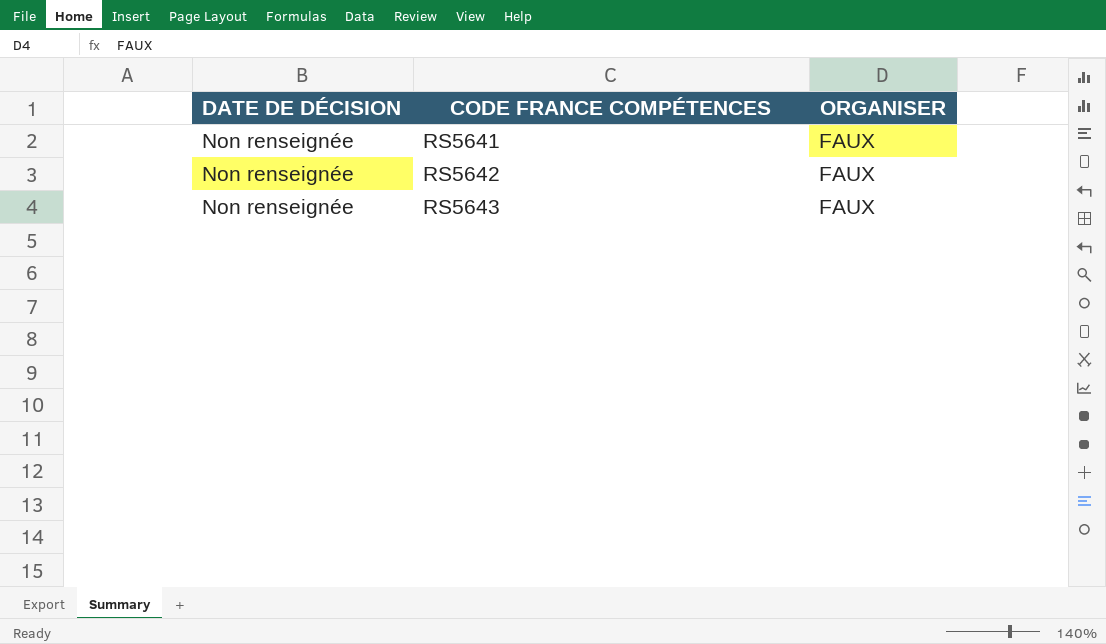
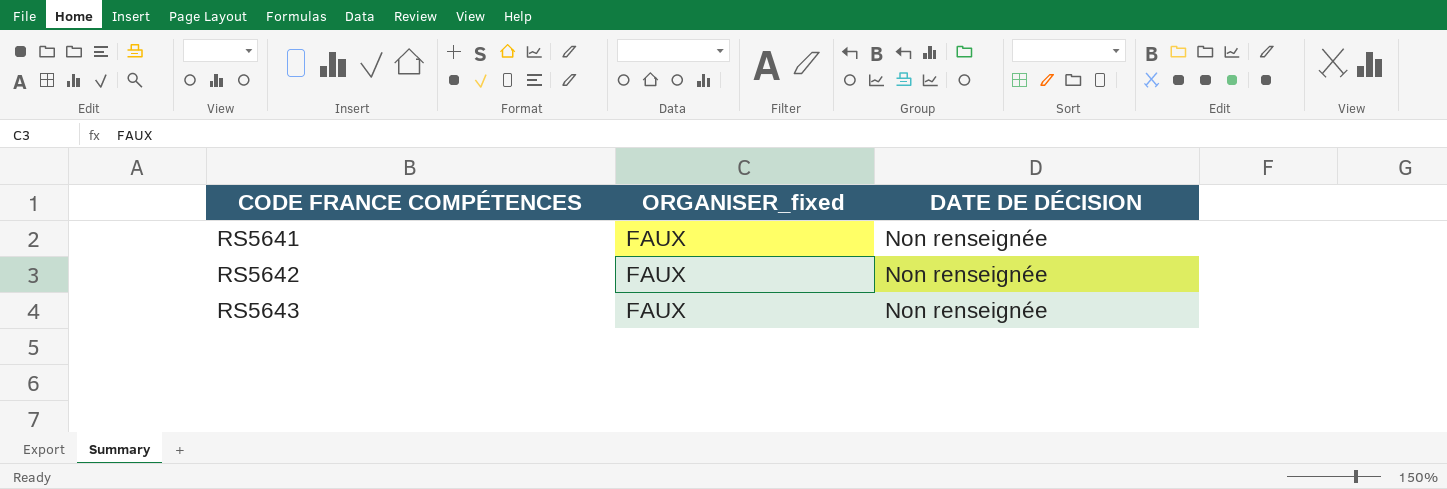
column name: ORGANISER -> ORGANISER_fixed
column DATE DE DÉCISION | position: 1 -> 3

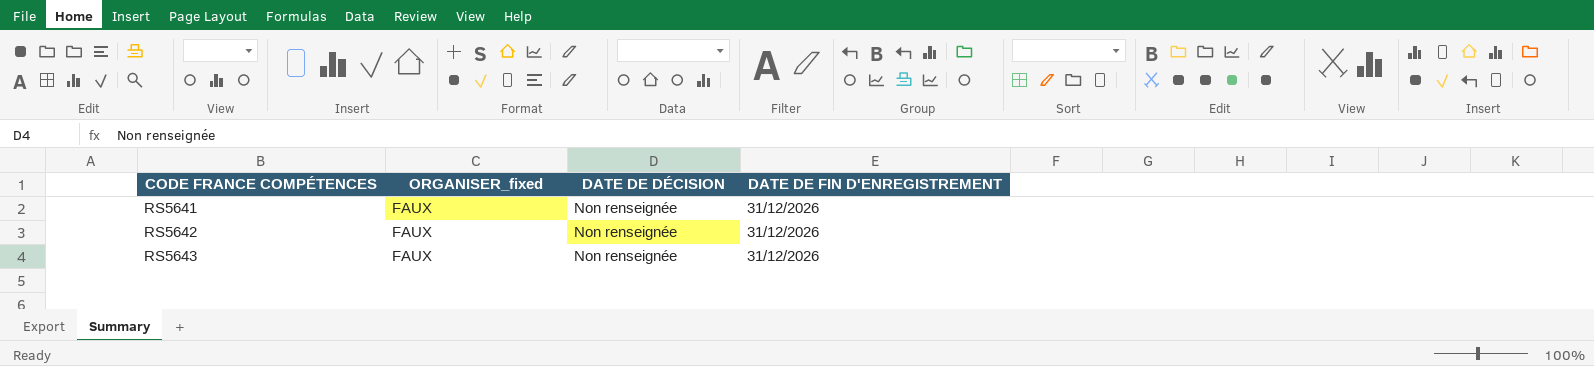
column DATE DE FIN D'ENREGISTREMENT | position: none -> 4

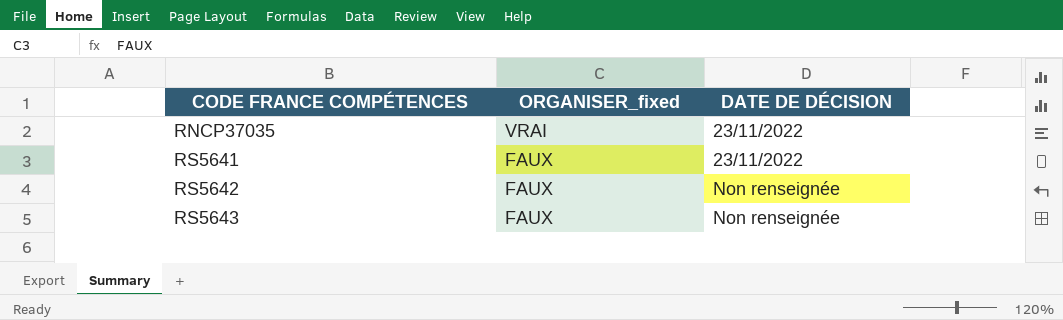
column DATE DE FIN D'ENREGISTREMENT | position: 4 -> none
row RNCP37035: none -> VRAI | 23/11/2022
RS5641 | DATE DE DÉCISION: Non renseignée -> 23/11/2022

